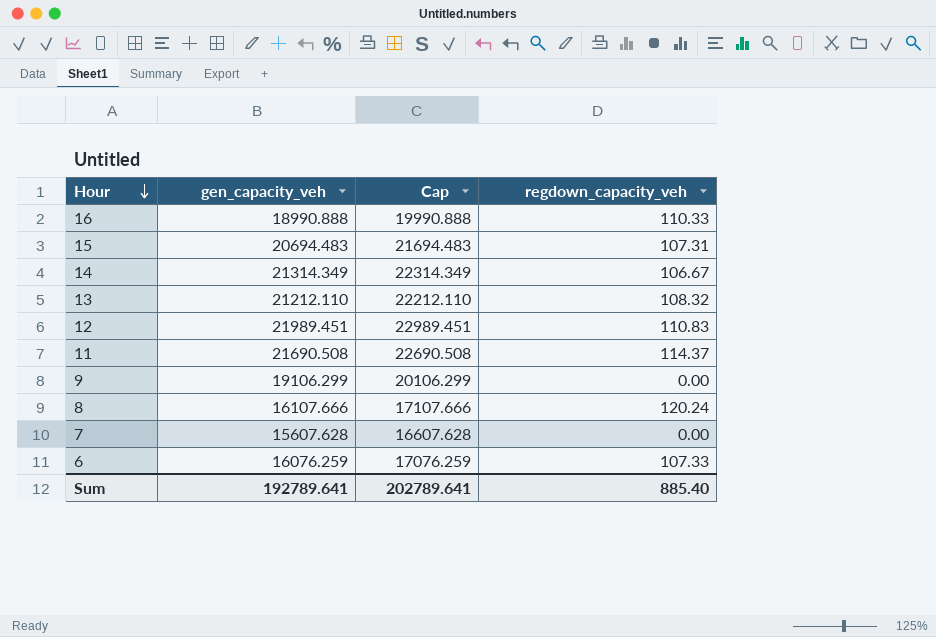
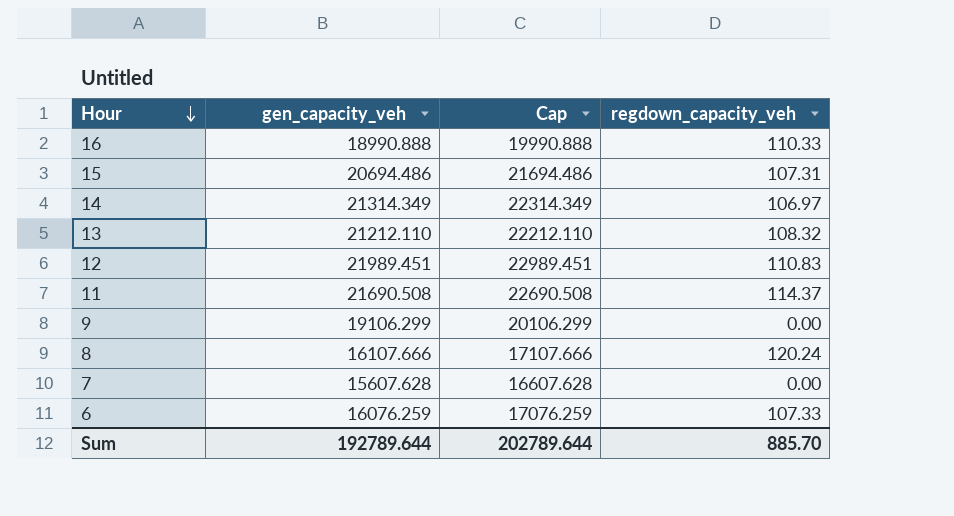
15 | gen_capacity_veh: 20694.483 -> 20694.486
15 | Cap: 21694.483 -> 21694.486
14 | regdown_capacity_veh: 106.67 -> 106.97
Sum | gen_capacity_veh: 192789.641 -> 192789.644
Sum | Cap: 202789.641 -> 202789.644
Sum | regdown_capacity_veh: 885.40 -> 885.70

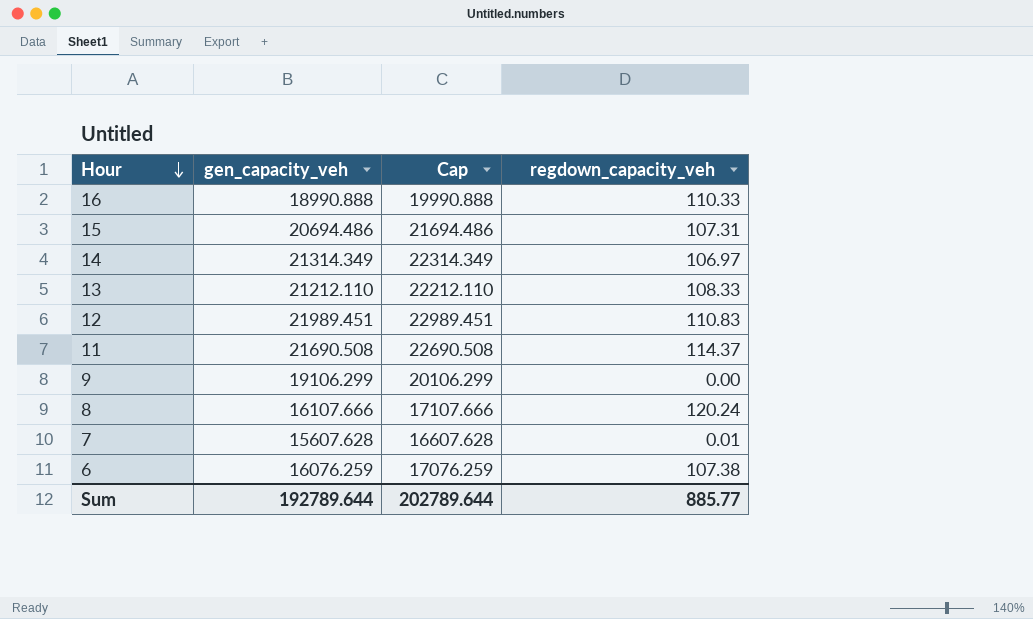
13 | regdown_capacity_veh: 108.32 -> 108.33
7 | regdown_capacity_veh: 0.00 -> 0.01
6 | regdown_capacity_veh: 107.33 -> 107.38
Sum | regdown_capacity_veh: 885.70 -> 885.77

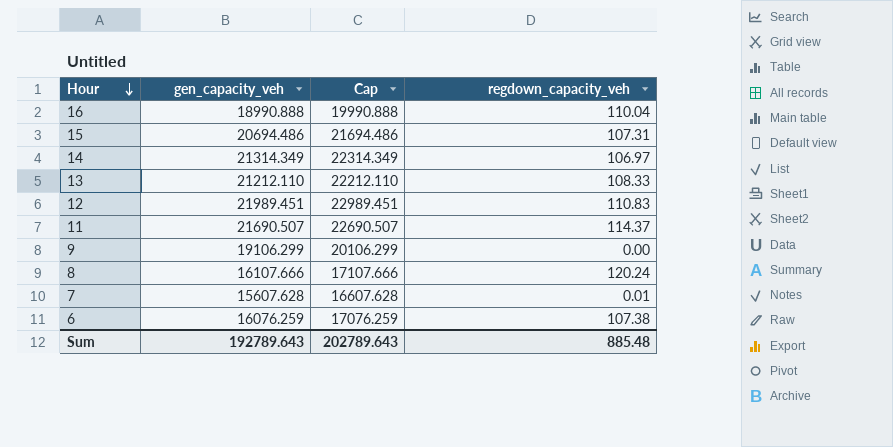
16 | regdown_capacity_veh: 110.33 -> 110.04
11 | gen_capacity_veh: 21690.508 -> 21690.507
11 | Cap: 22690.508 -> 22690.507
Sum | gen_capacity_veh: 192789.644 -> 192789.643
Sum | Cap: 202789.644 -> 202789.643
Sum | regdown_capacity_veh: 885.77 -> 885.48

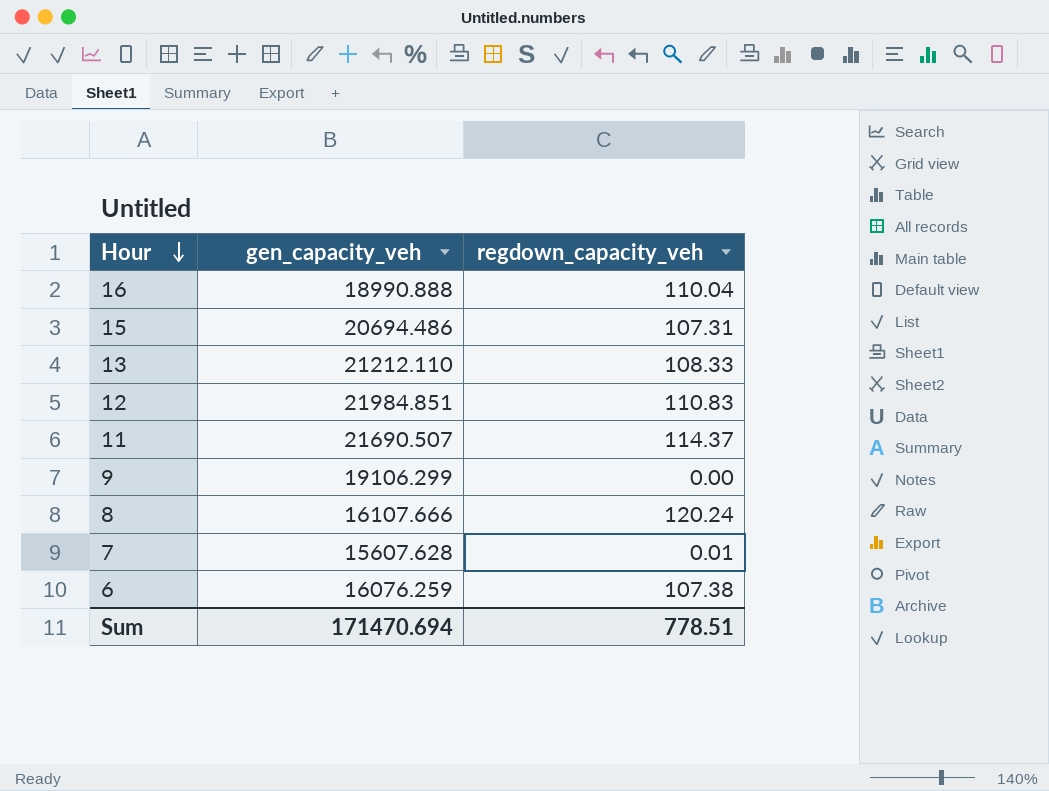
column Cap | formula: [gen_capacity_veh] + 1000 -> none
row 14: 21314.349 | 22314.349 | 106.97 -> none
12 | gen_capacity_veh: 21989.451 -> 21984.851
Sum | gen_capacity_veh: 192789.643 -> 171470.694
Sum | regdown_capacity_veh: 885.48 -> 778.51

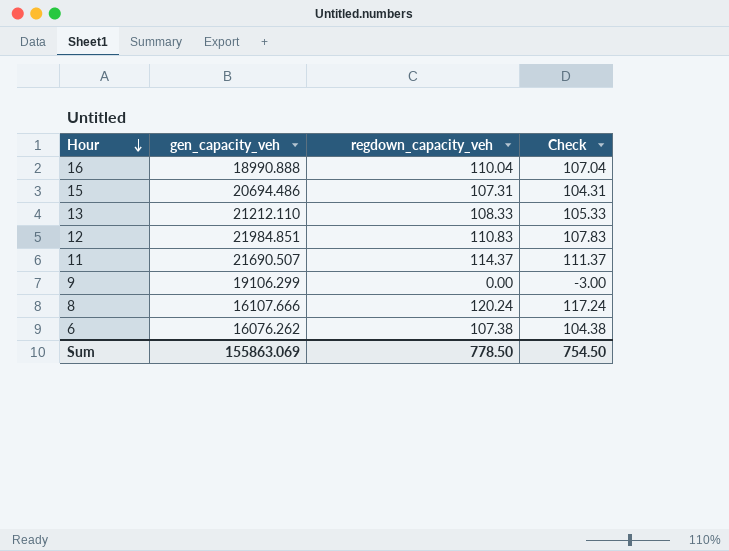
column Check | formula: none -> [regdown_capacity_veh] - 3
row 7: 15607.628 | 0.01 -> none
6 | gen_capacity_veh: 16076.259 -> 16076.262
Sum | gen_capacity_veh: 171470.694 -> 155863.069
Sum | regdown_capacity_veh: 778.51 -> 778.50

